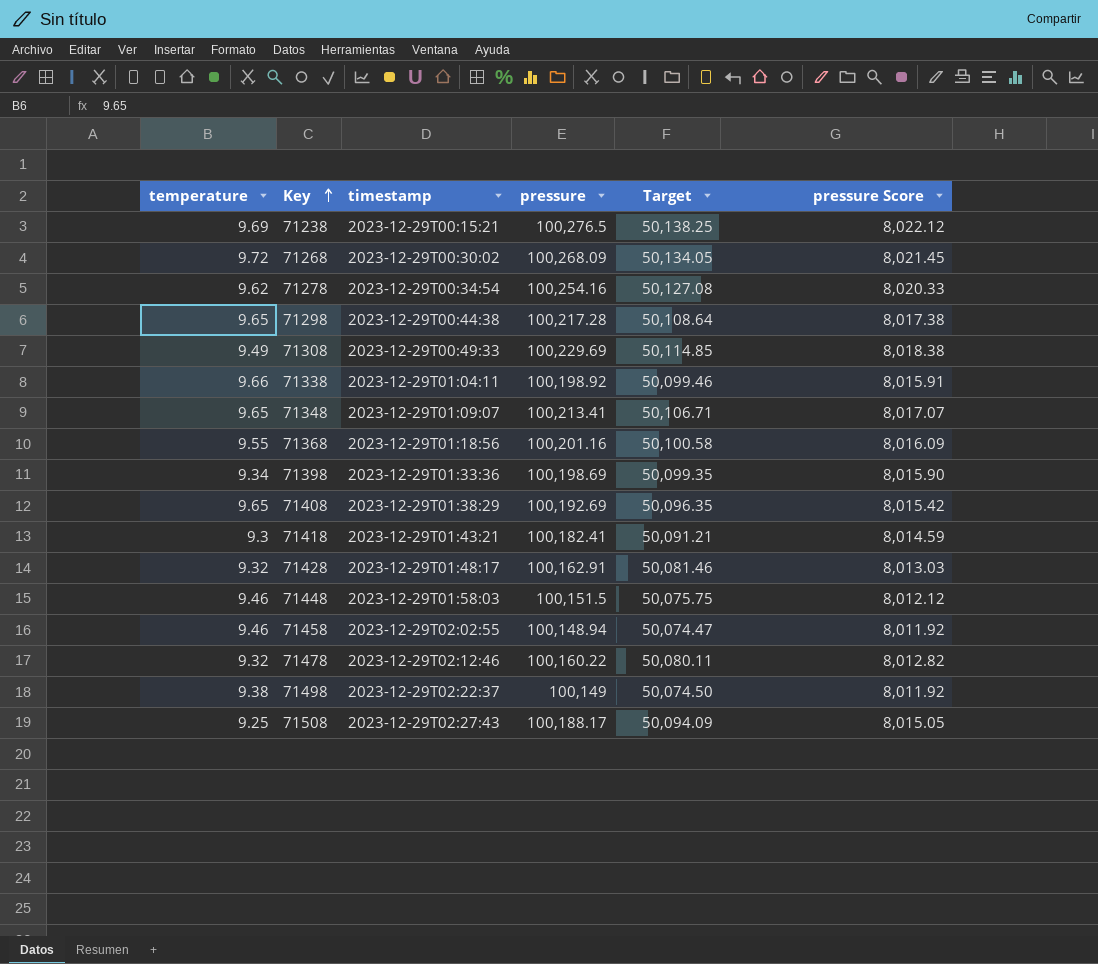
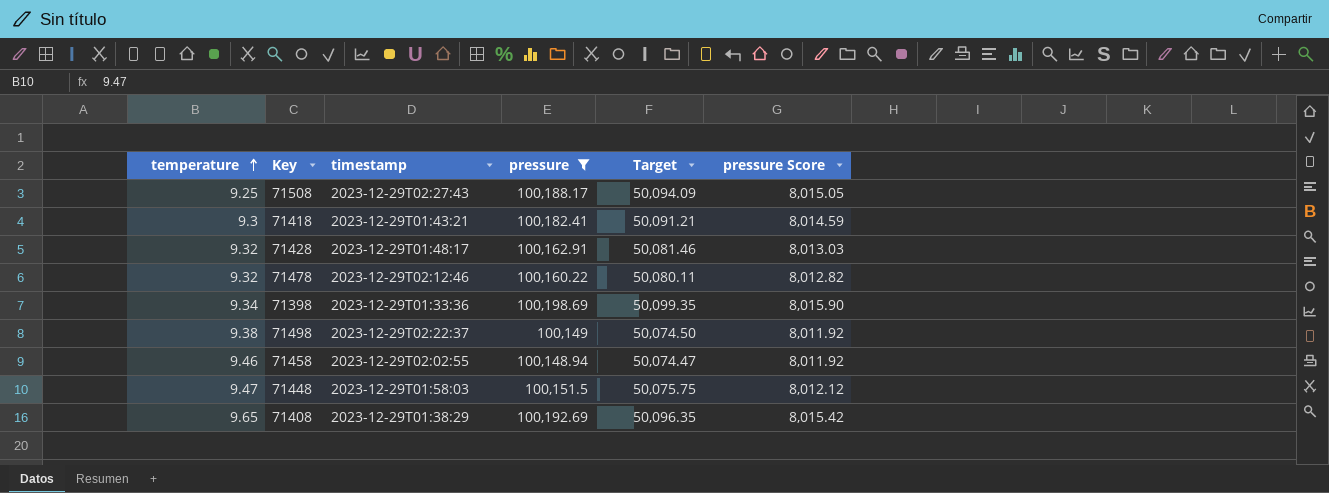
filter: none -> pressure <= 100,198.69
row order: Key ascending -> temperature ascending
71448 | temperature: 9.46 -> 9.47

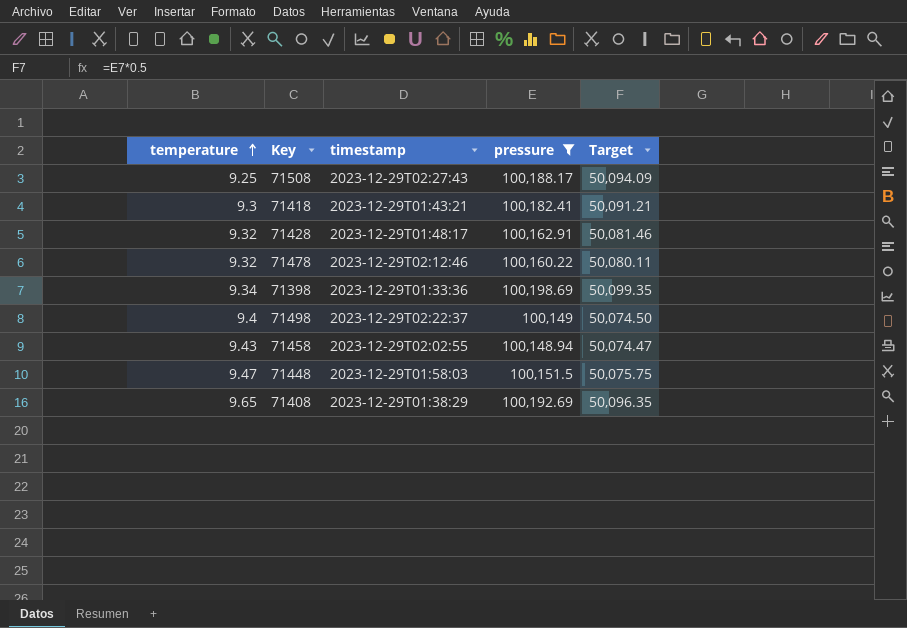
column pressure Score | formula: [pressure] * 0.08 -> none
71498 | temperature: 9.38 -> 9.4
71458 | temperature: 9.46 -> 9.43

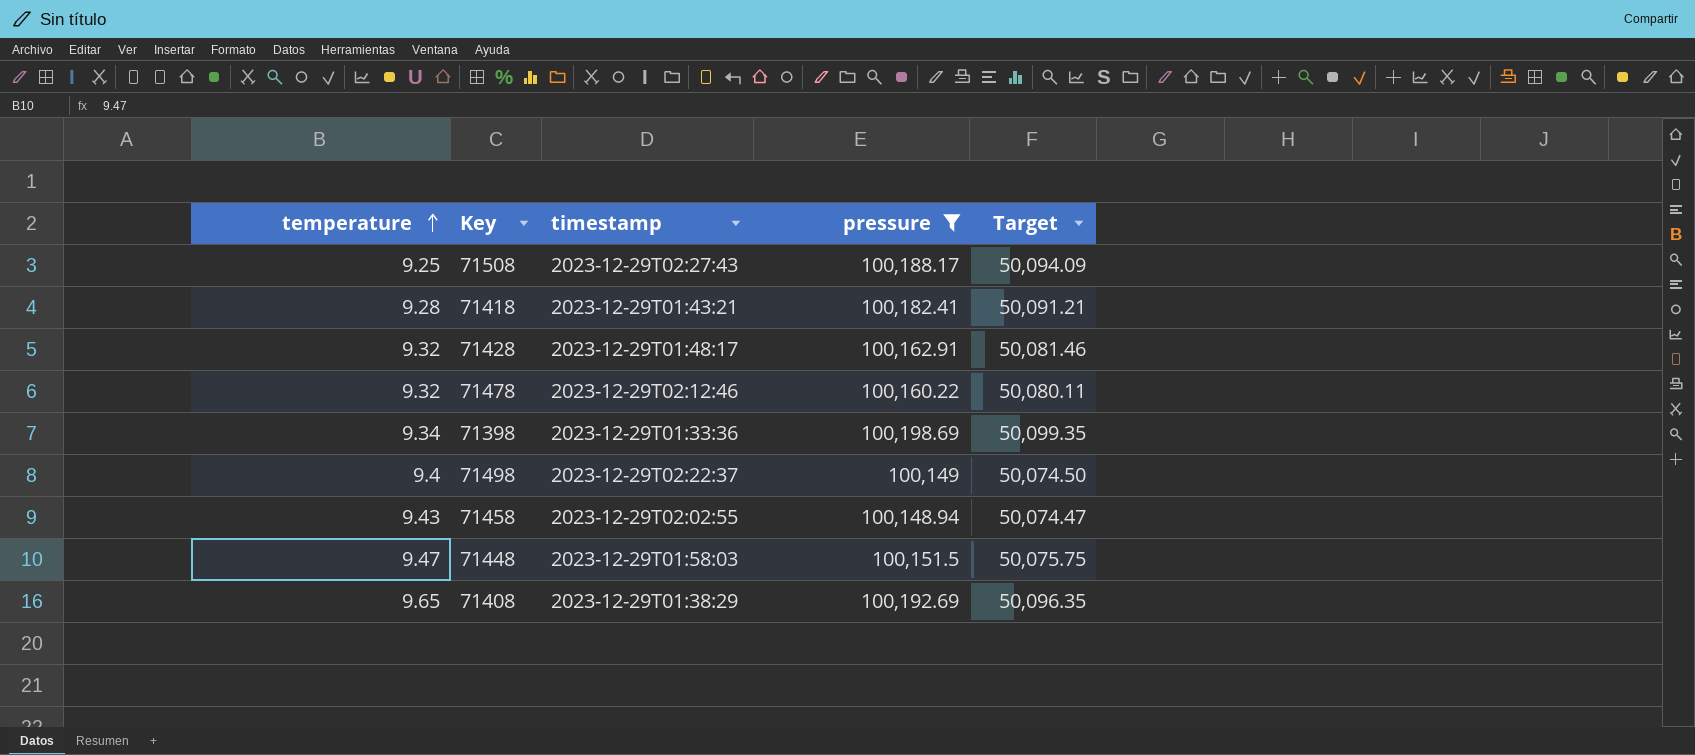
71418 | temperature: 9.3 -> 9.28

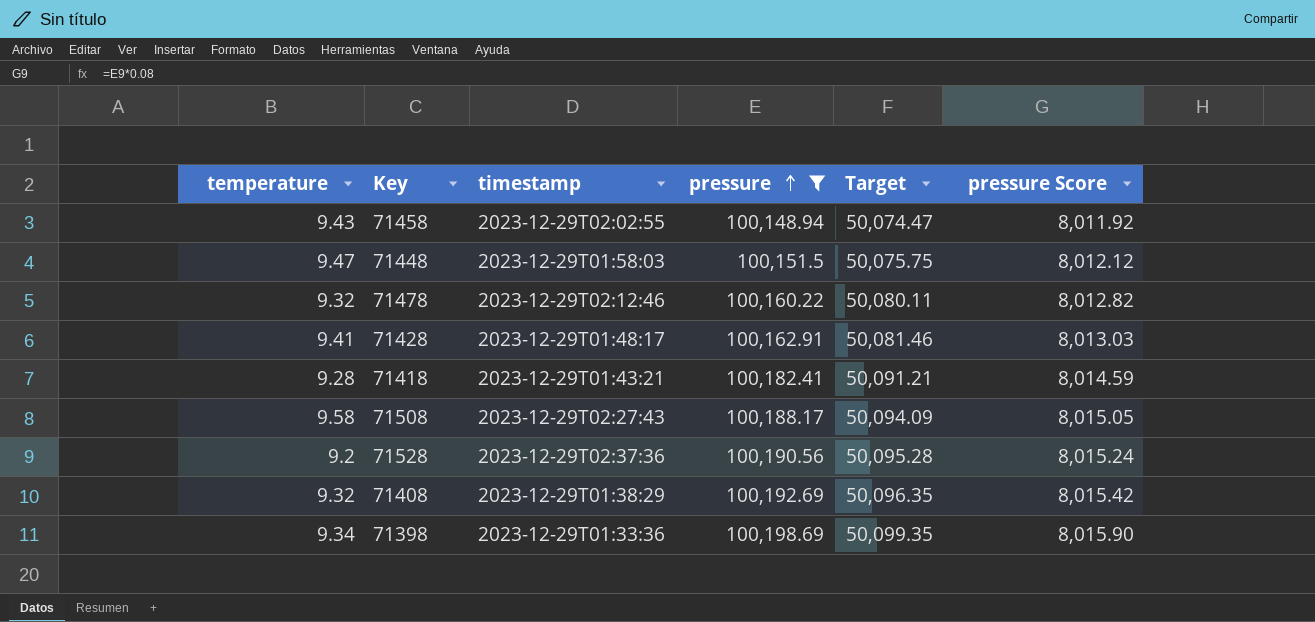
row order: temperature ascending -> pressure ascending
column pressure Score | formula: none -> [pressure] * 0.08
row 71498: 9.4 | 2023-12-29T02:22:37 | 100,149 | 50,074.50 -> none
71428 | temperature: 9.32 -> 9.41
71508 | temperature: 9.25 -> 9.58
row 71528: none -> 9.2 | 2023-12-29T02:37:36 | 100,190.56 | 50,095.28 | 8,015.24
71408 | temperature: 9.65 -> 9.32

